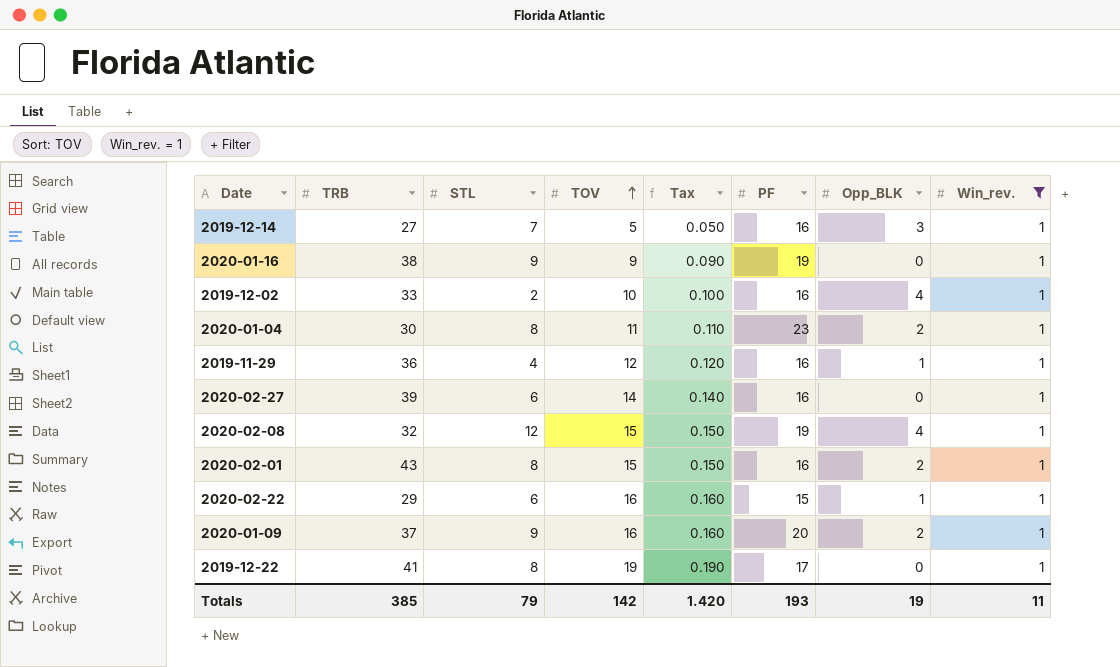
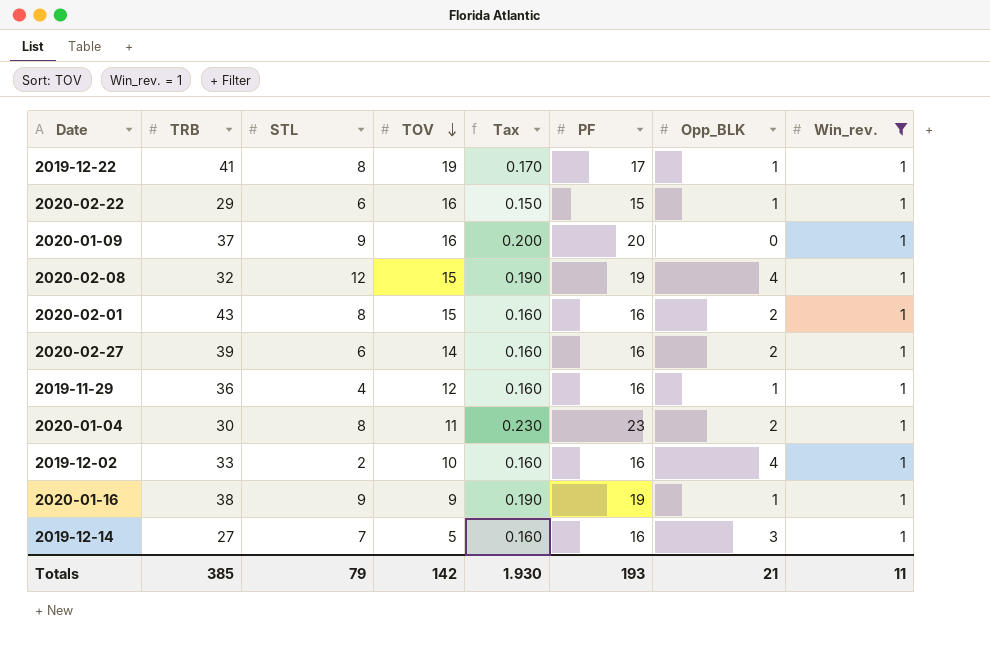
row order: TOV ascending -> TOV descending
column Tax | formula: [TOV] * 0.01 -> [PF] * 0.01
2019-12-22 | Opp_BLK: 0 -> 1
2020-01-09 | Opp_BLK: 2 -> 0
2020-02-27 | Opp_BLK: 0 -> 2
2020-01-16 | Opp_BLK: 0 -> 1
Totals | Tax: 1.420 -> 1.930
Totals | Opp_BLK: 19 -> 21

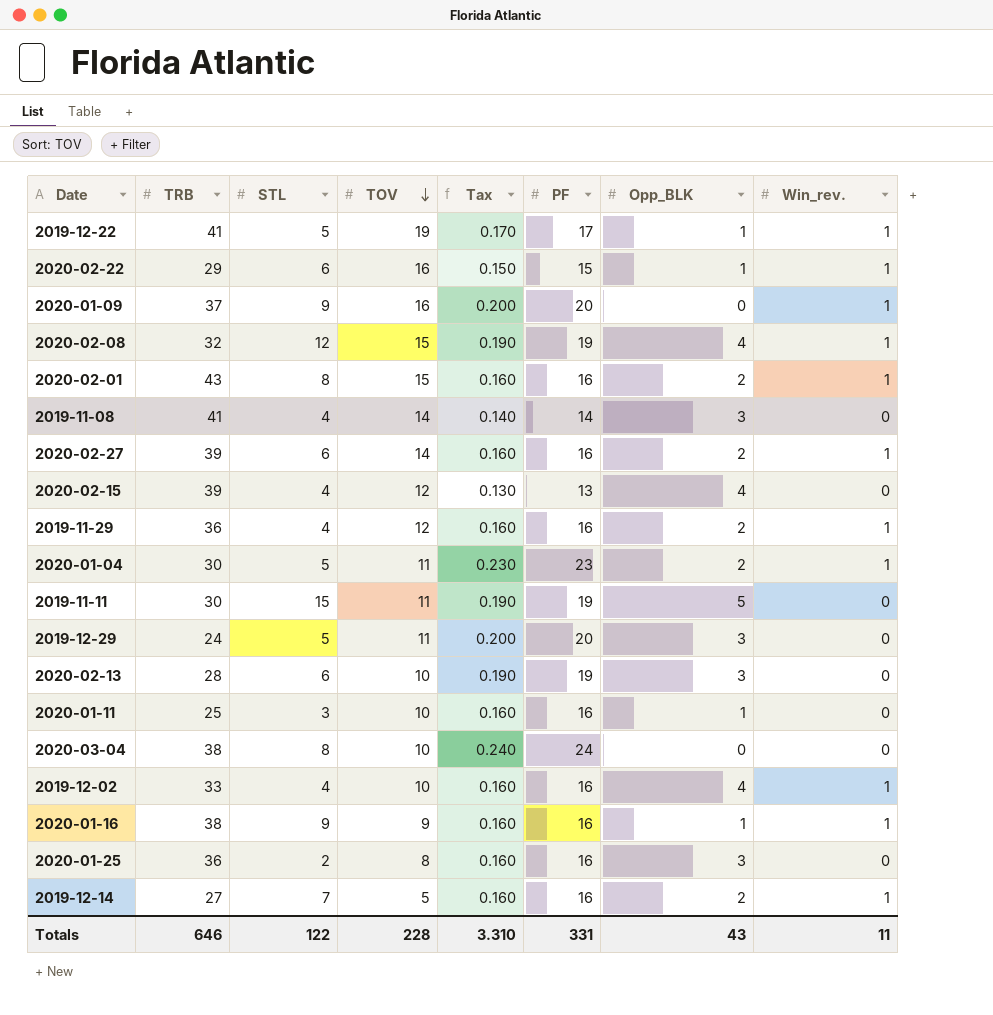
filter: Win_rev. = 1 -> none
2019-12-22 | STL: 8 -> 5
2019-11-29 | Opp_BLK: 1 -> 2
2020-01-04 | STL: 8 -> 5
2019-12-02 | STL: 2 -> 4
2020-01-16 | Tax: 0.190 -> 0.160
2020-01-16 | PF: 19 -> 16
2019-12-14 | Opp_BLK: 3 -> 2
Totals | TRB: 385 -> 646
Totals | STL: 79 -> 122
Totals | TOV: 142 -> 228
Totals | Tax: 1.930 -> 3.310
Totals | PF: 193 -> 331
Totals | Opp_BLK: 21 -> 43

